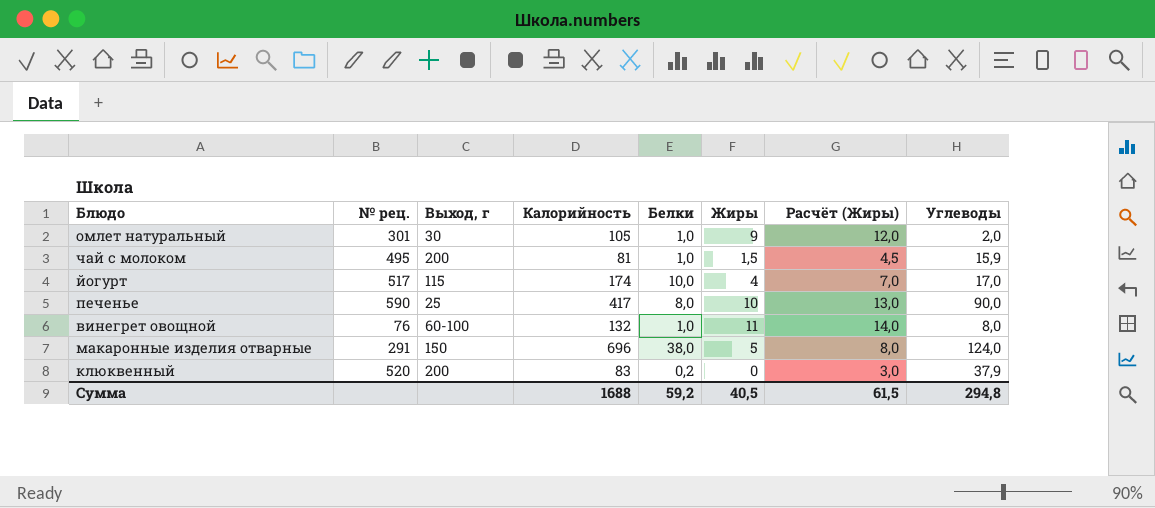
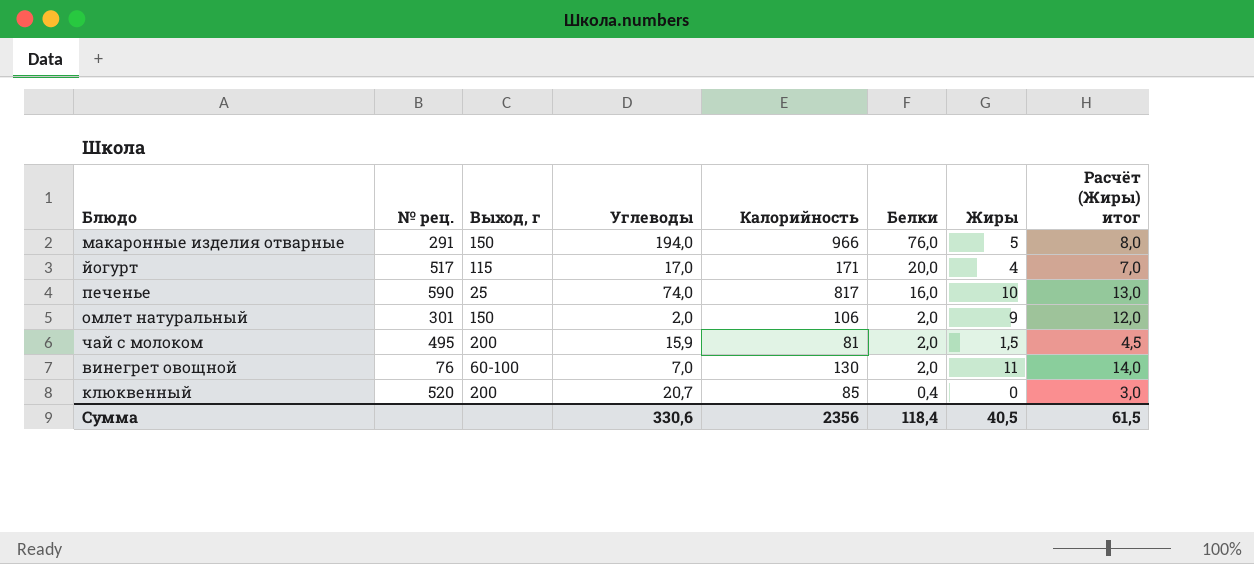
row order: none -> Белки descending
column Углеводы | position: 8 -> 4
column name: Расчёт (Жиры) -> Расчёт (Жиры) итог
макаронные изделия отварные | Углеводы: 124,0 -> 194,0
макаронные изделия отварные | Калорийность: 696 -> 966
макаронные изделия отварные | Белки: 38,0 -> 76,0
йогурт | Калорийность: 174 -> 171
йогурт | Белки: 10,0 -> 20,0
печенье | Углеводы: 90,0 -> 74,0
печенье | Калорийность: 417 -> 817
печенье | Белки: 8,0 -> 16,0
омлет натуральный | Выход, г: 30 -> 150
омлет натуральный | Калорийность: 105 -> 106
омлет натуральный | Белки: 1,0 -> 2,0
чай с молоком | Белки: 1,0 -> 2,0
винегрет овощной | Углеводы: 8,0 -> 7,0
винегрет овощной | Калорийность: 132 -> 130
винегрет овощной | Белки: 1,0 -> 2,0
клюквенный | Углеводы: 37,9 -> 20,7
клюквенный | Калорийность: 83 -> 85
клюквенный | Белки: 0,2 -> 0,4
Сумма | Углеводы: 294,8 -> 330,6
Сумма | Калорийность: 1688 -> 2356
Сумма | Белки: 59,2 -> 118,4

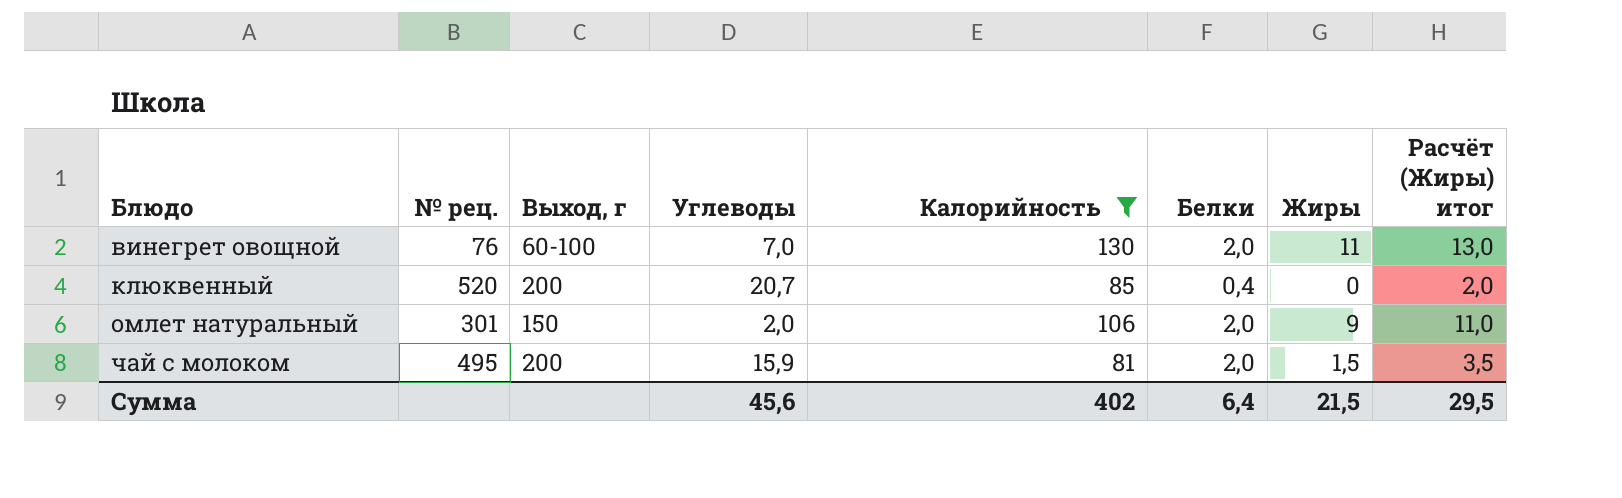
filter: none -> Калорийность <= 130
row order: Белки descending -> Блюдо ascending
column Расчёт (Жиры) итог | formula: [Жиры] + 3 -> [Жиры] + 2
Сумма | Углеводы: 330,6 -> 45,6
Сумма | Калорийность: 2356 -> 402
Сумма | Белки: 118,4 -> 6,4
Сумма | Жиры: 40,5 -> 21,5
Сумма | Расчёт (Жиры) итог: 61,5 -> 29,5

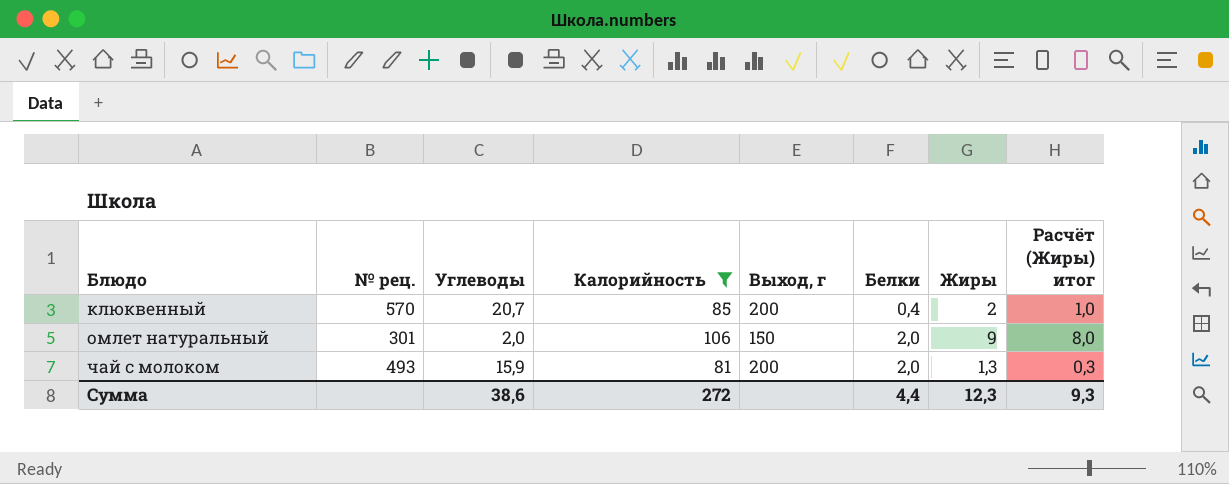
column Выход, г | position: 3 -> 5
column Расчёт (Жиры) итог | formula: [Жиры] + 2 -> [Жиры] - 1
row винегрет овощной: 76 | 60-100 | 7,0 | 130 | 2,0 | 11 | 13,0 -> none
клюквенный | № рец.: 520 -> 570
клюквенный | Жиры: 0 -> 2
чай с молоком | № рец.: 495 -> 493
чай с молоком | Жиры: 1,5 -> 1,3
Сумма | Углеводы: 45,6 -> 38,6
Сумма | Калорийность: 402 -> 272
Сумма | Белки: 6,4 -> 4,4
Сумма | Жиры: 21,5 -> 12,3
Сумма | Расчёт (Жиры) итог: 29,5 -> 9,3

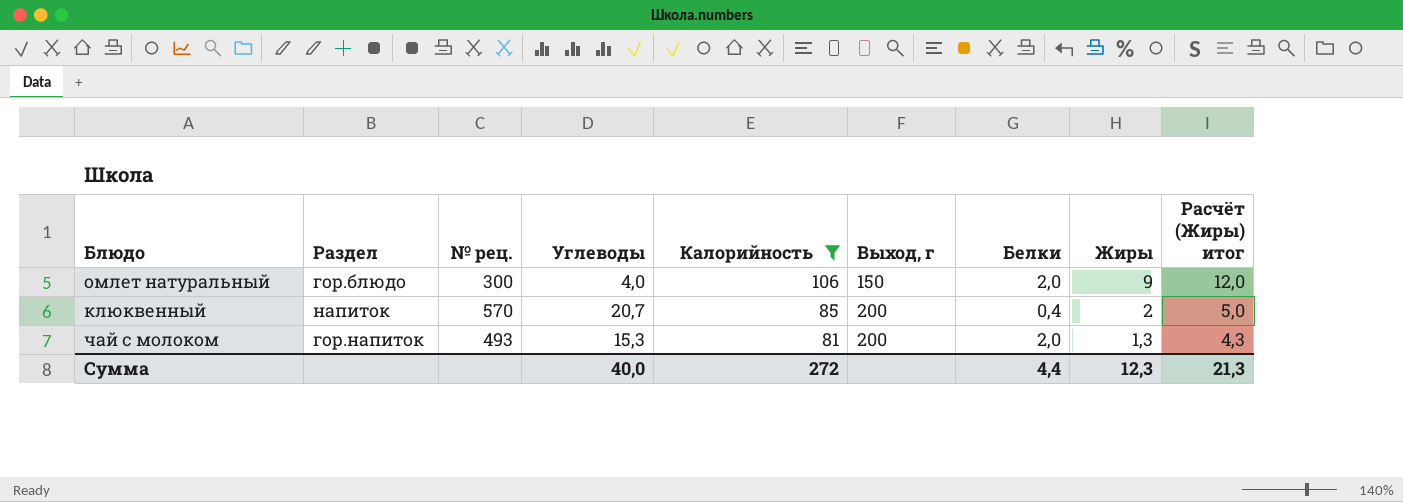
row order: Блюдо ascending -> Калорийность descending
column Раздел | position: none -> 2
column Расчёт (Жиры) итог | formula: [Жиры] - 1 -> [Жиры] + 3
омлет натуральный | № рец.: 301 -> 300
омлет натуральный | Углеводы: 2,0 -> 4,0
чай с молоком | Углеводы: 15,9 -> 15,3
Сумма | Углеводы: 38,6 -> 40,0
Сумма | Расчёт (Жиры) итог: 9,3 -> 21,3

